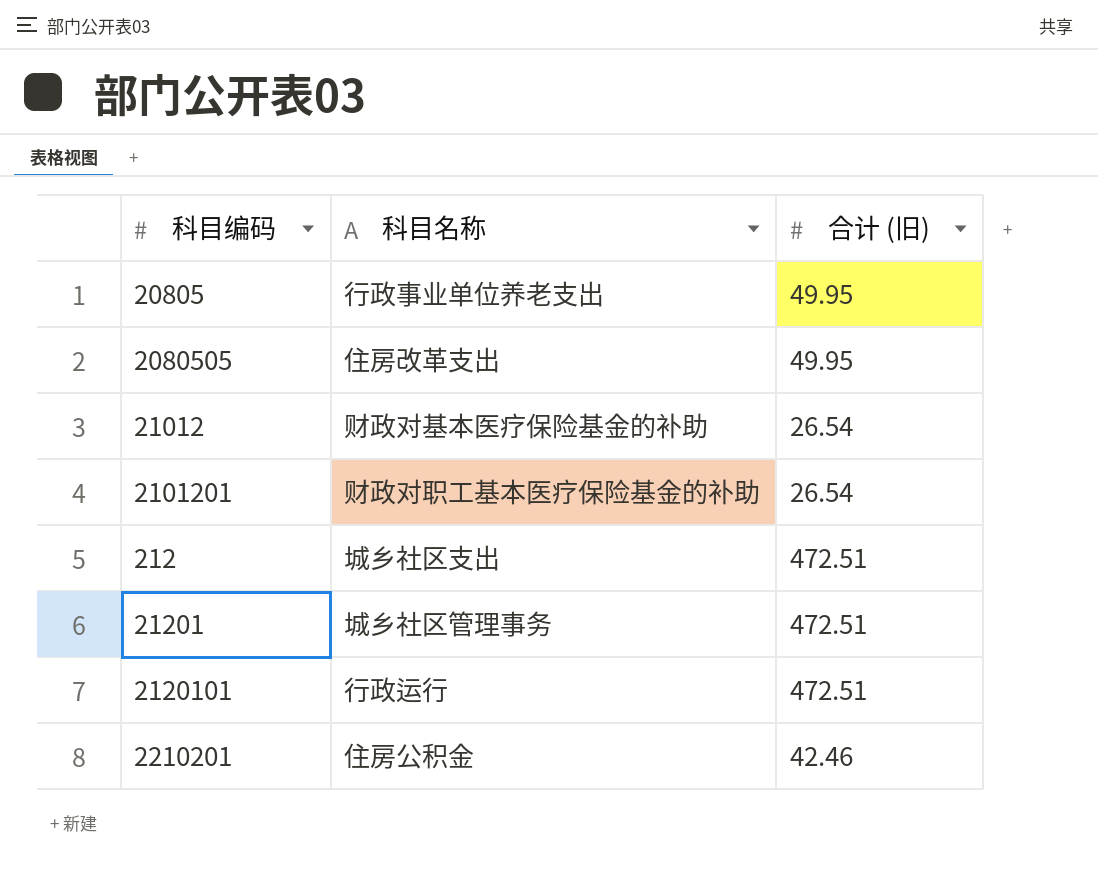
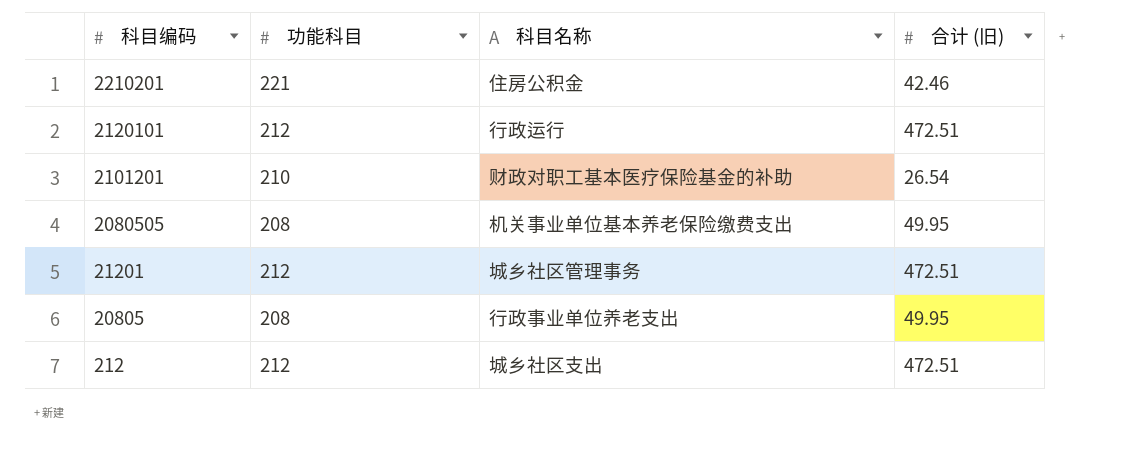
row order: none -> 科目编码 descending
column 功能科目 | position: none -> 2
row 21012: 财政对基本医疗保险基金的补助 | 26.54 -> none
2080505 | 科目名称: 住房改革支出 -> 机关事业单位基本养老保险缴费支出

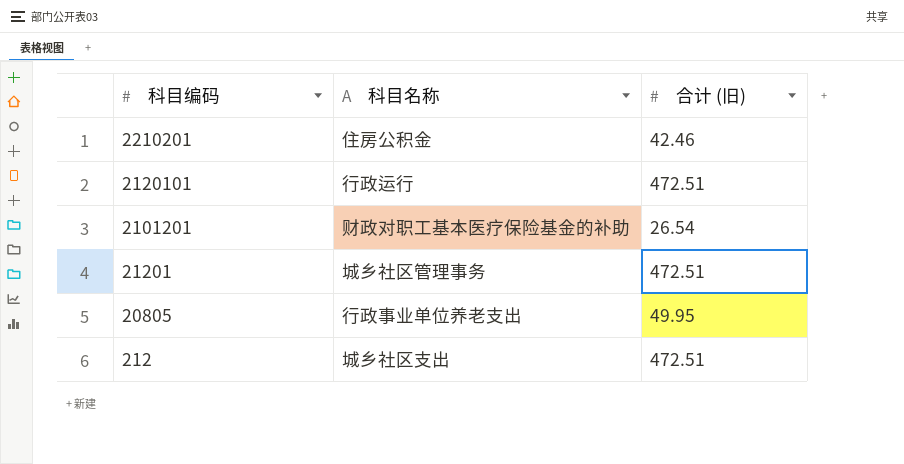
column 功能科目 | position: 2 -> none
row 2080505: 208 | 机关事业单位基本养老保险缴费支出 | 49.95 -> none

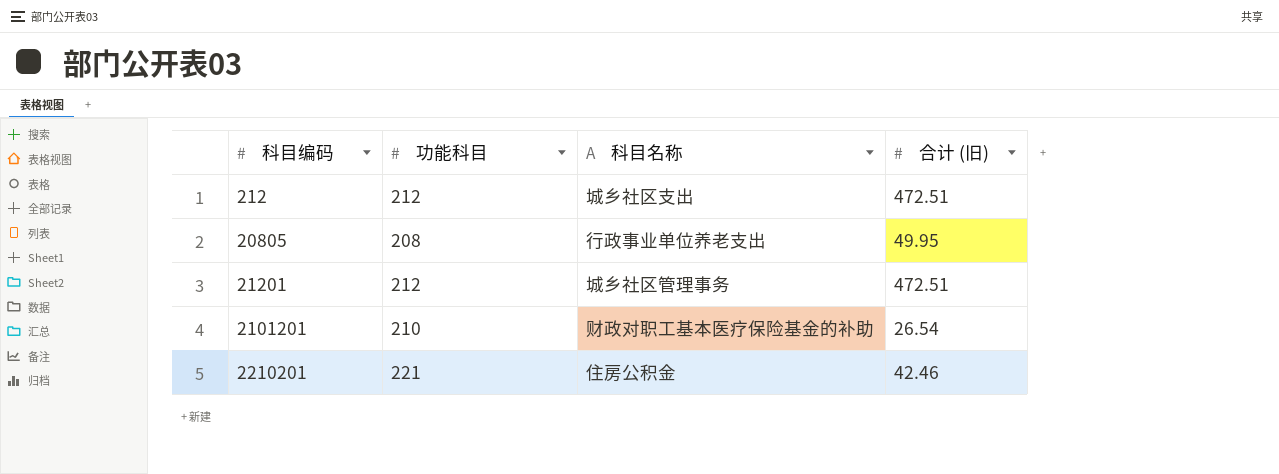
row order: 科目编码 descending -> 科目编码 ascending
column 功能科目 | position: none -> 2
row 2120101: 行政运行 | 472.51 -> none

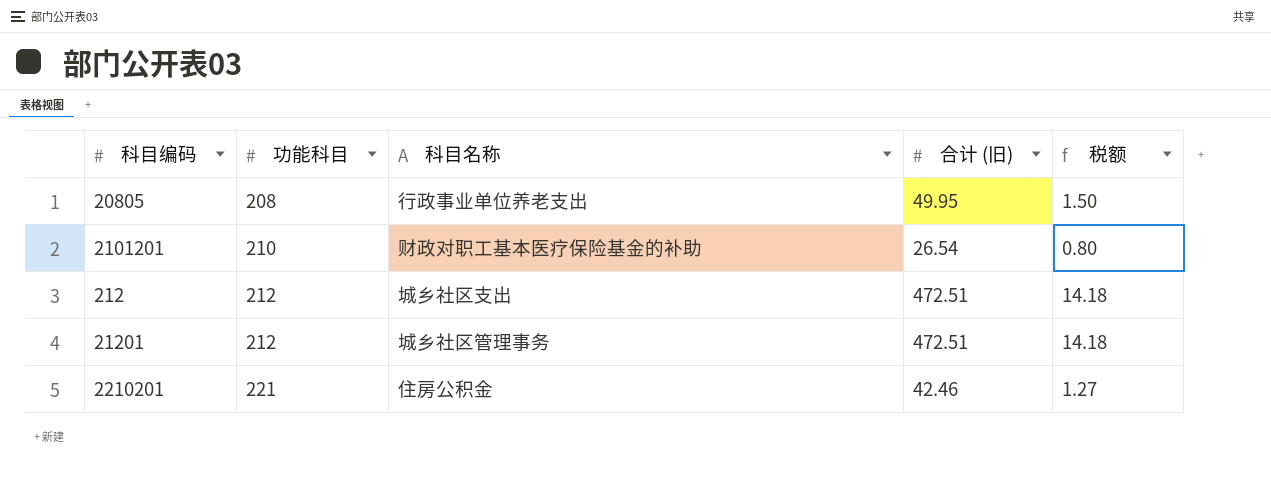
row order: 科目编码 ascending -> 功能科目 ascending
column 税额 | formula: none -> [合计 (旧)] * 0.03

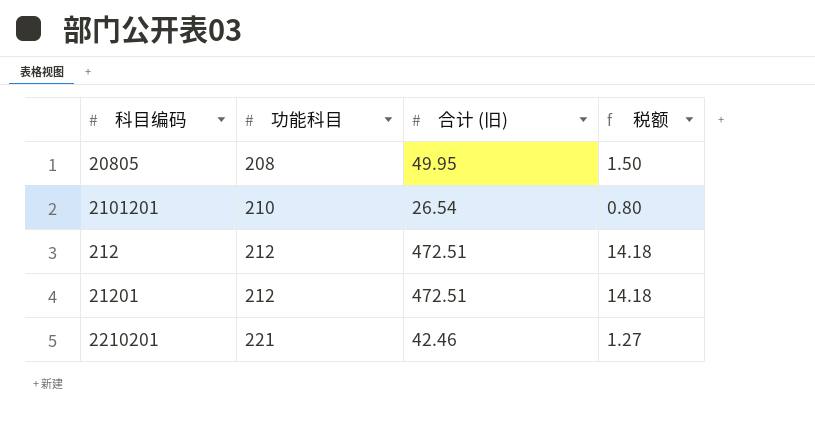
column 科目名称 | position: 3 -> none

